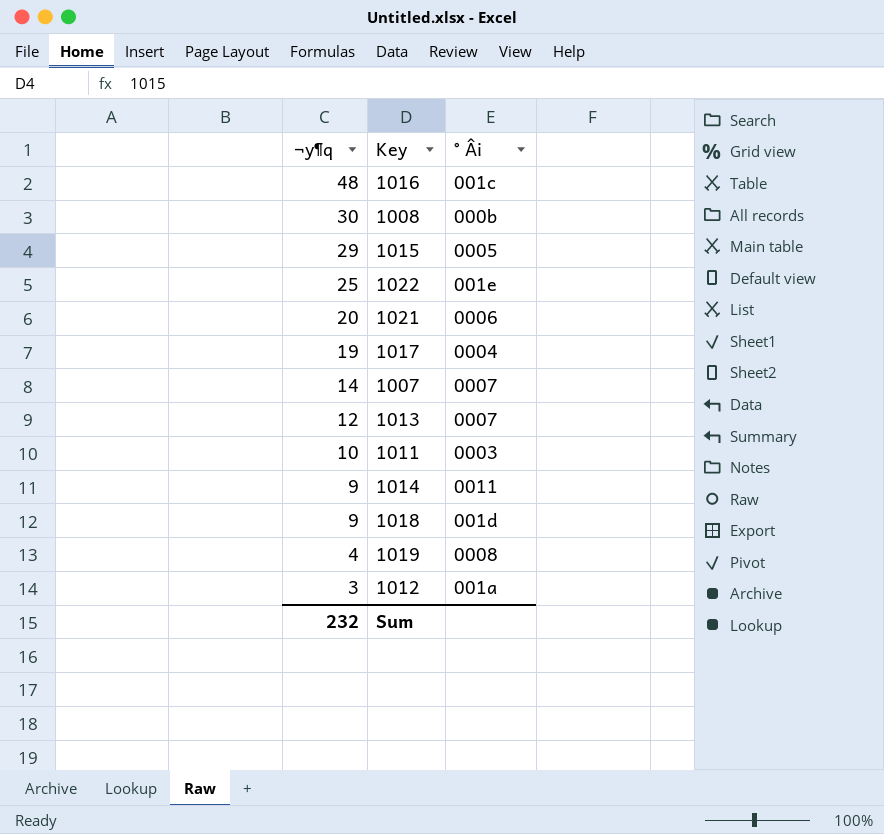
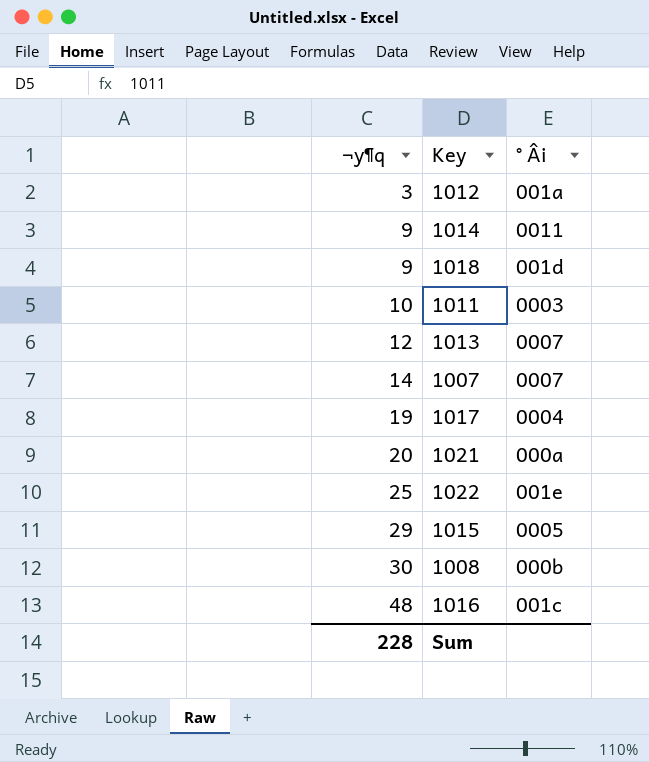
row order: ¬y¶q descending -> ¬y¶q ascending
row 1019: 4 | 0008 -> none
1021 | ° Âi: 0006 -> 000a
Sum | ¬y¶q: 232 -> 228

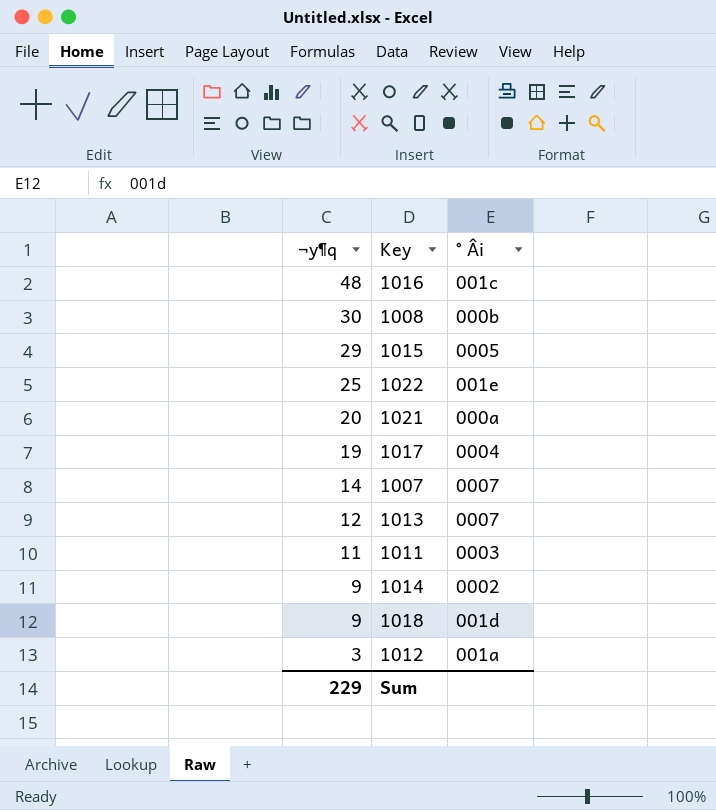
row order: ¬y¶q ascending -> ¬y¶q descending
1011 | ¬y¶q: 10 -> 11
1014 | ° Âi: 0011 -> 0002
Sum | ¬y¶q: 228 -> 229

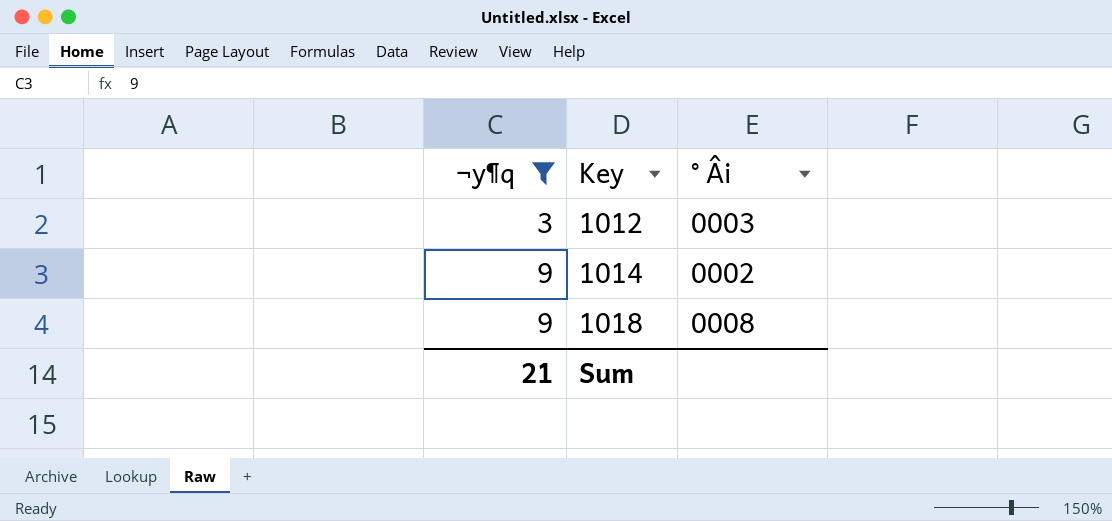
filter: none -> ¬y¶q <= 9
row order: ¬y¶q descending -> ¬y¶q ascending
1012 | ° Âi: 001a -> 0003
1018 | ° Âi: 001d -> 0008
Sum | ¬y¶q: 229 -> 21

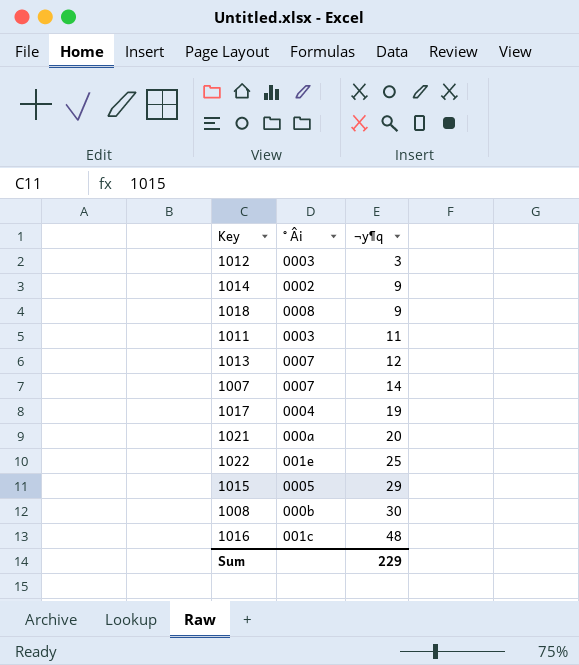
filter: ¬y¶q <= 9 -> none
column ¬y¶q | position: 1 -> 3
Sum | ¬y¶q: 21 -> 229

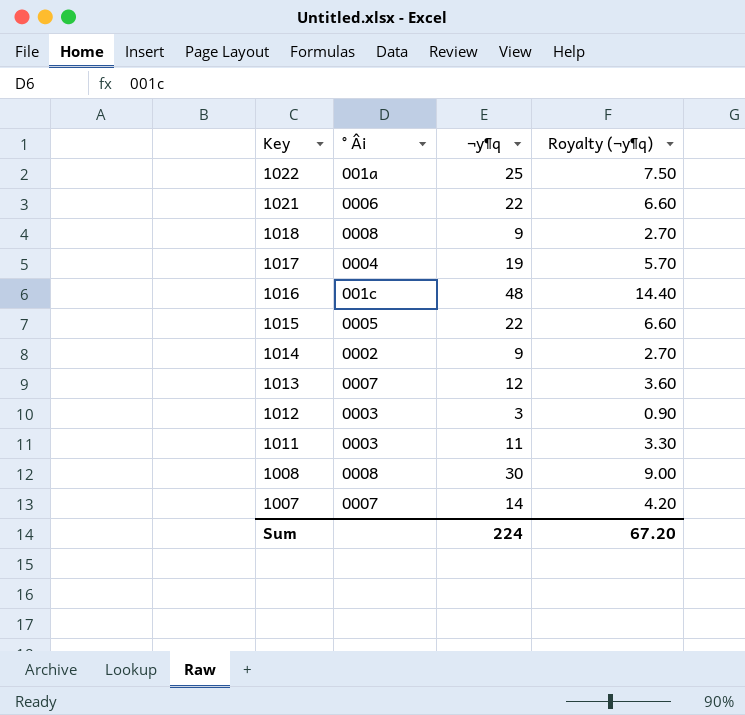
row order: ¬y¶q ascending -> Key descending
column Royalty (¬y¶q) | formula: none -> [¬y¶q] * 0.3
1022 | ° Âi: 001e -> 001a
1021 | ° Âi: 000a -> 0006
1021 | ¬y¶q: 20 -> 22
1015 | ¬y¶q: 29 -> 22
1008 | ° Âi: 000b -> 0008
Sum | ¬y¶q: 229 -> 224

